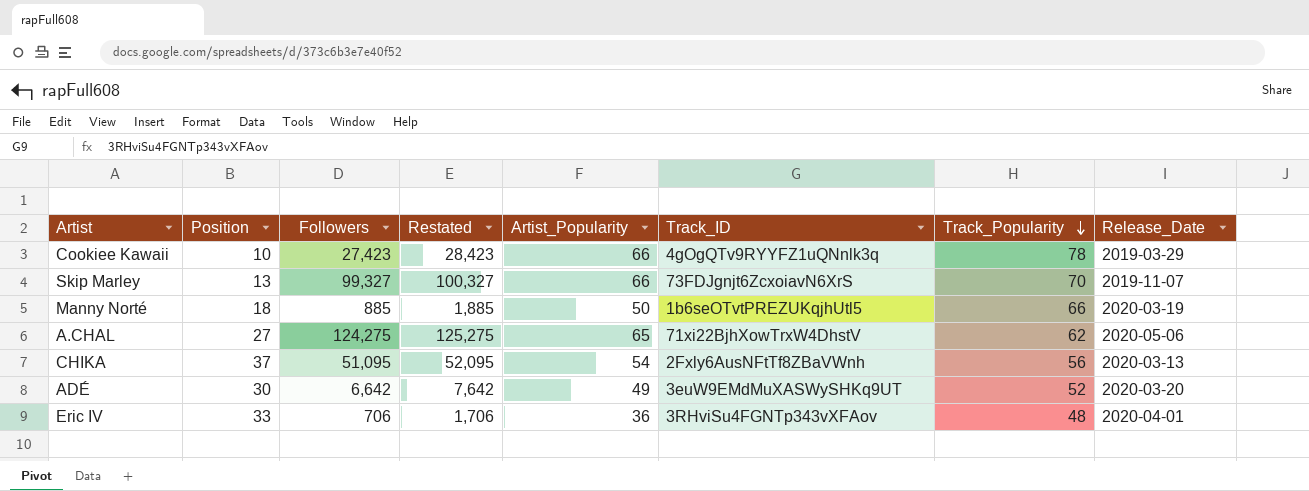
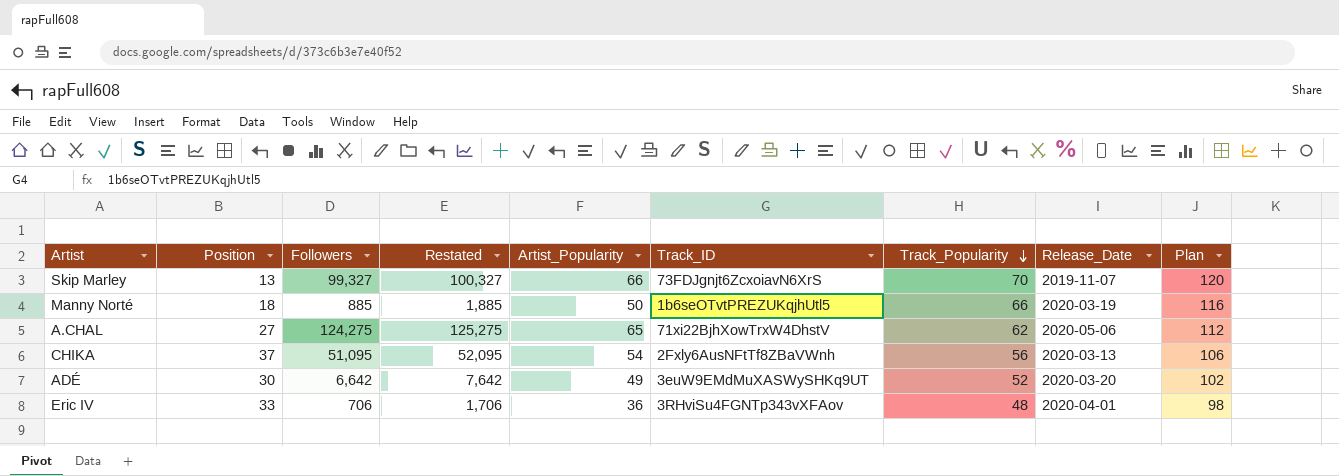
column Plan | formula: none -> [Track_Popularity] + 50
row Cookiee Kawaii: 10 | 27,423 | 28,423 | 66 | 4gOgQTv9RYYFZ1uQNnlk3q | 78 | 2019-03-29 -> none

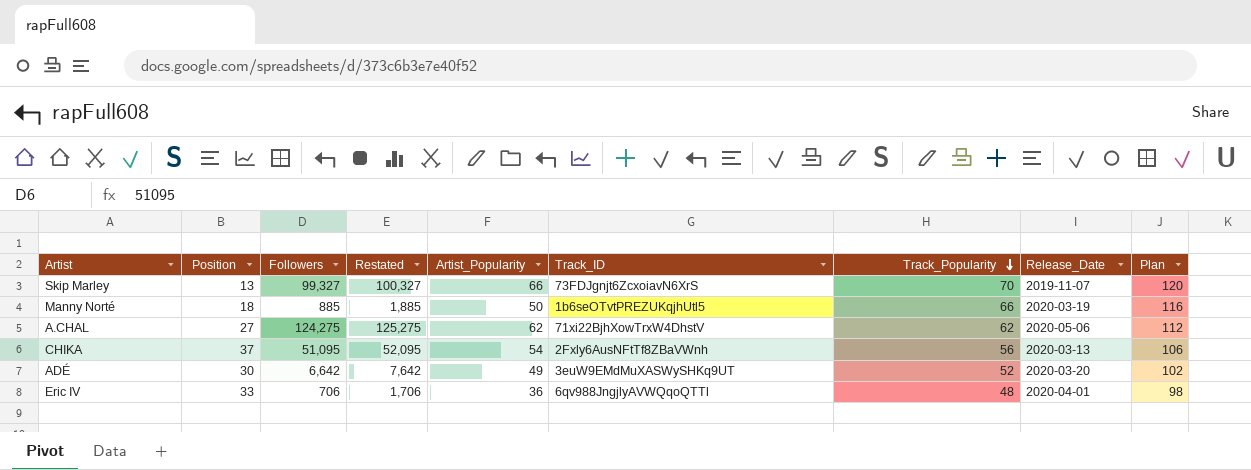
A.CHAL | Artist_Popularity: 65 -> 62
Eric IV | Track_ID: 3RHviSu4FGNTp343vXFAov -> 6qv988JngjlyAVWQqoQTTl

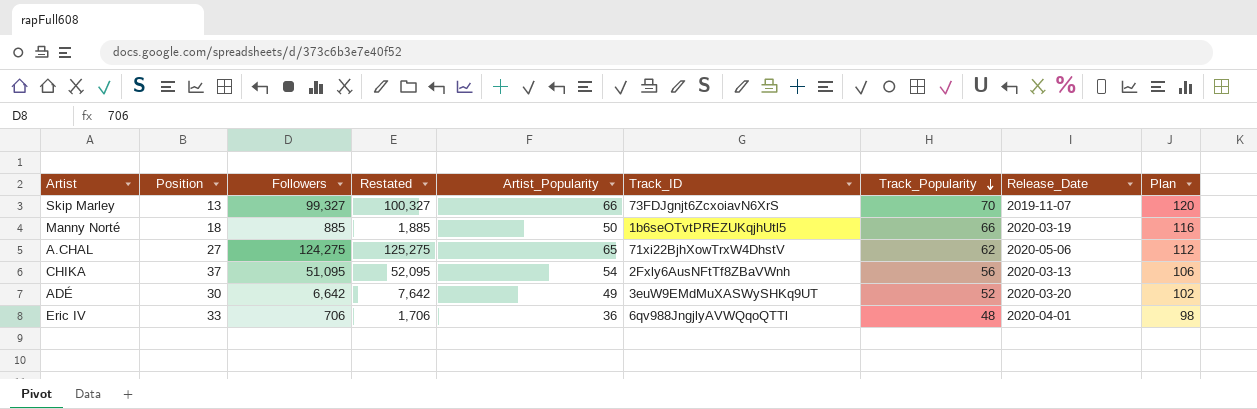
A.CHAL | Artist_Popularity: 62 -> 65

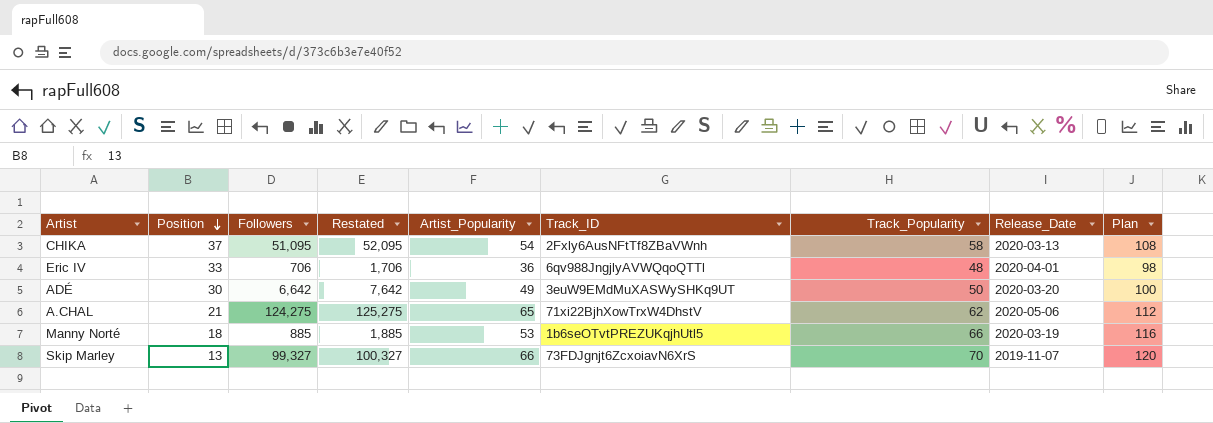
row order: Track_Popularity descending -> Position descending
CHIKA | Track_Popularity: 56 -> 58
CHIKA | Plan: 106 -> 108
ADÉ | Track_Popularity: 52 -> 50
ADÉ | Plan: 102 -> 100
A.CHAL | Position: 27 -> 21
Manny Norté | Artist_Popularity: 50 -> 53

